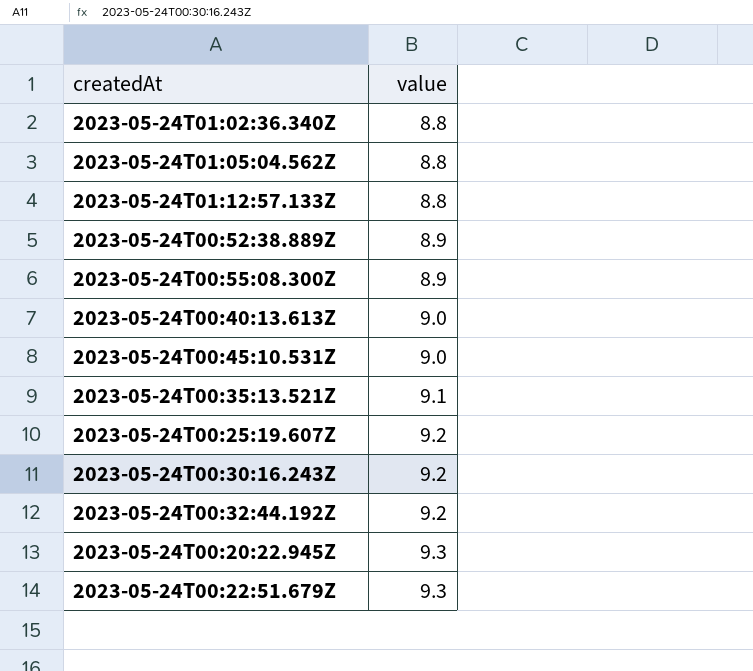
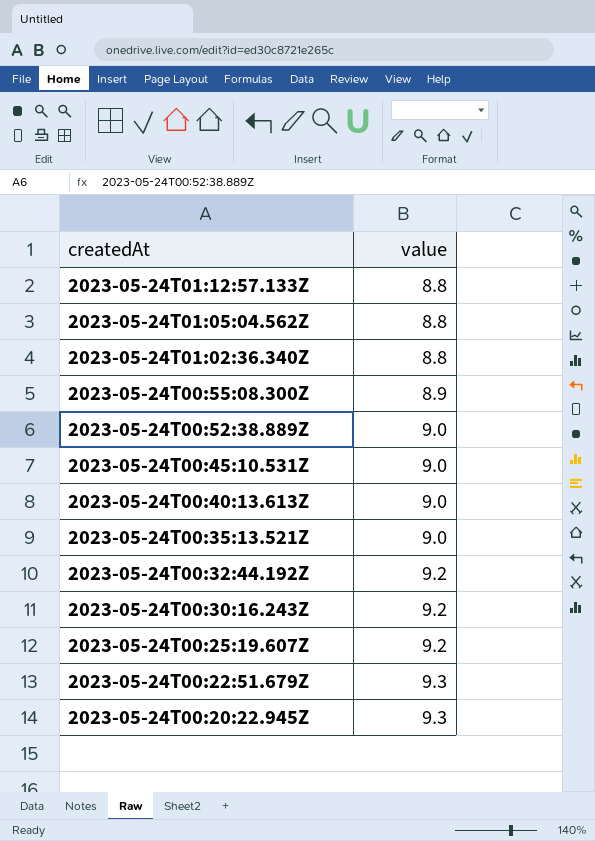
row order: value ascending -> createdAt descending
2023-05-24T00:52:38.889Z | value: 8.9 -> 9.0
2023-05-24T00:35:13.521Z | value: 9.1 -> 9.0

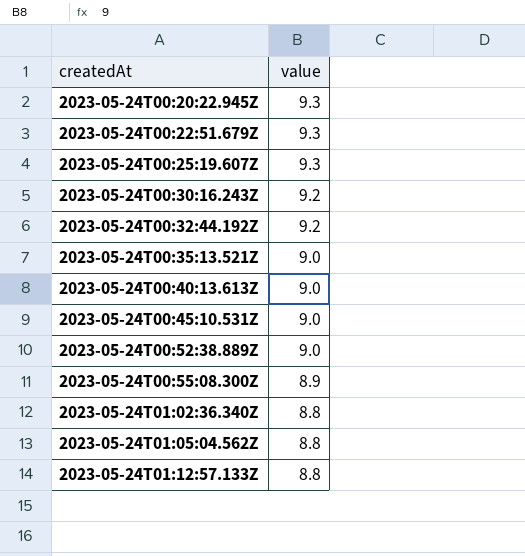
row order: createdAt descending -> createdAt ascending
2023-05-24T00:25:19.607Z | value: 9.2 -> 9.3

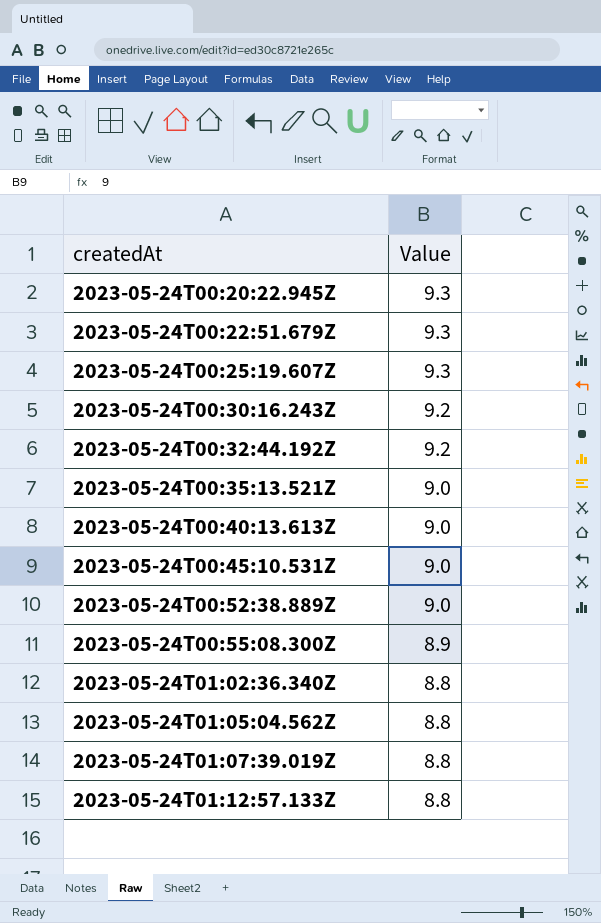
column name: value -> Value
row 2023-05-24T01:07:39.019Z: none -> 8.8

